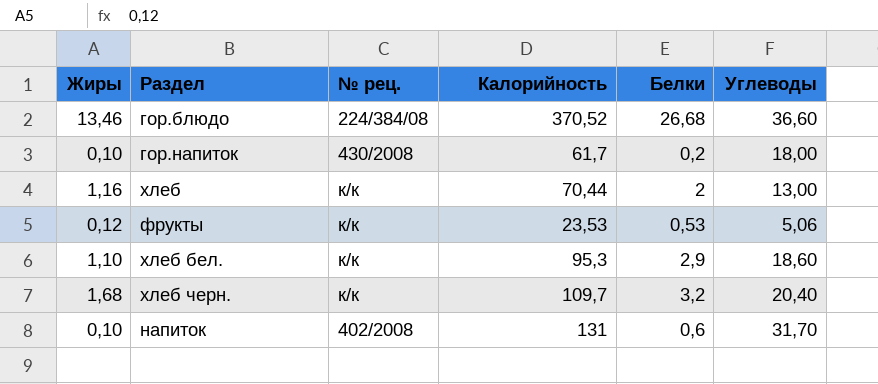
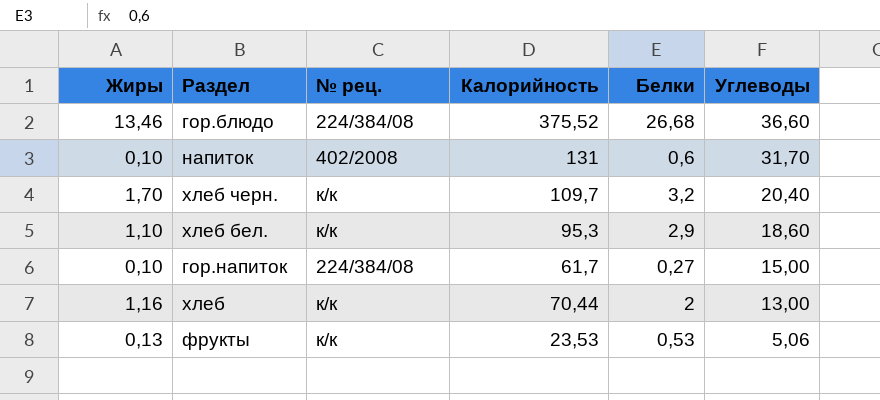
row order: none -> Углеводы descending
гор.блюдо | Калорийность: 370,52 -> 375,52
хлеб черн. | Жиры: 1,68 -> 1,70
гор.напиток | № рец.: 430/2008 -> 224/384/08
гор.напиток | Белки: 0,2 -> 0,27
гор.напиток | Углеводы: 18,00 -> 15,00
фрукты | Жиры: 0,12 -> 0,13

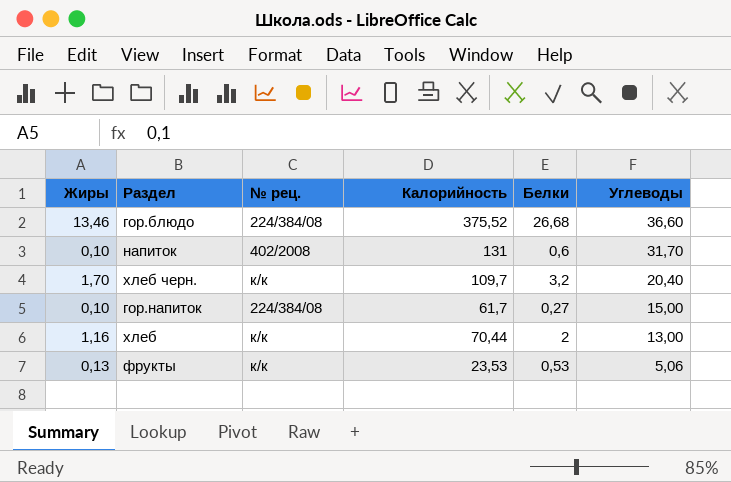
row хлеб бел.: 1,10 | к/к | 95,3 | 2,9 | 18,60 -> none

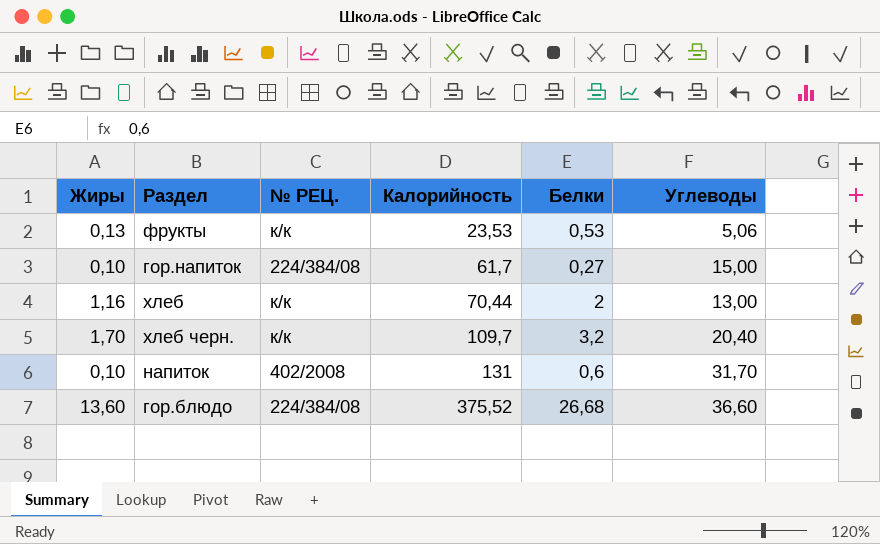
row order: Углеводы descending -> Калорийность ascending
column name: № рец. -> № РЕЦ.
гор.блюдо | Жиры: 13,46 -> 13,60

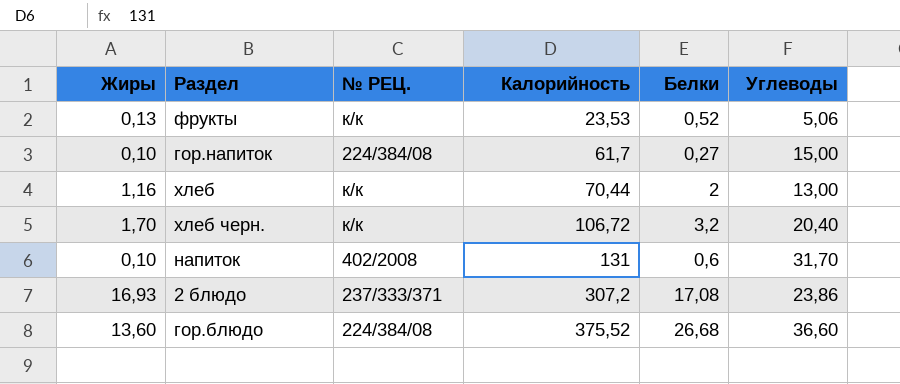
фрукты | Белки: 0,53 -> 0,52
хлеб черн. | Калорийность: 109,7 -> 106,72
row 2 блюдо: none -> 16,93 | 237/333/371 | 307,2 | 17,08 | 23,86

